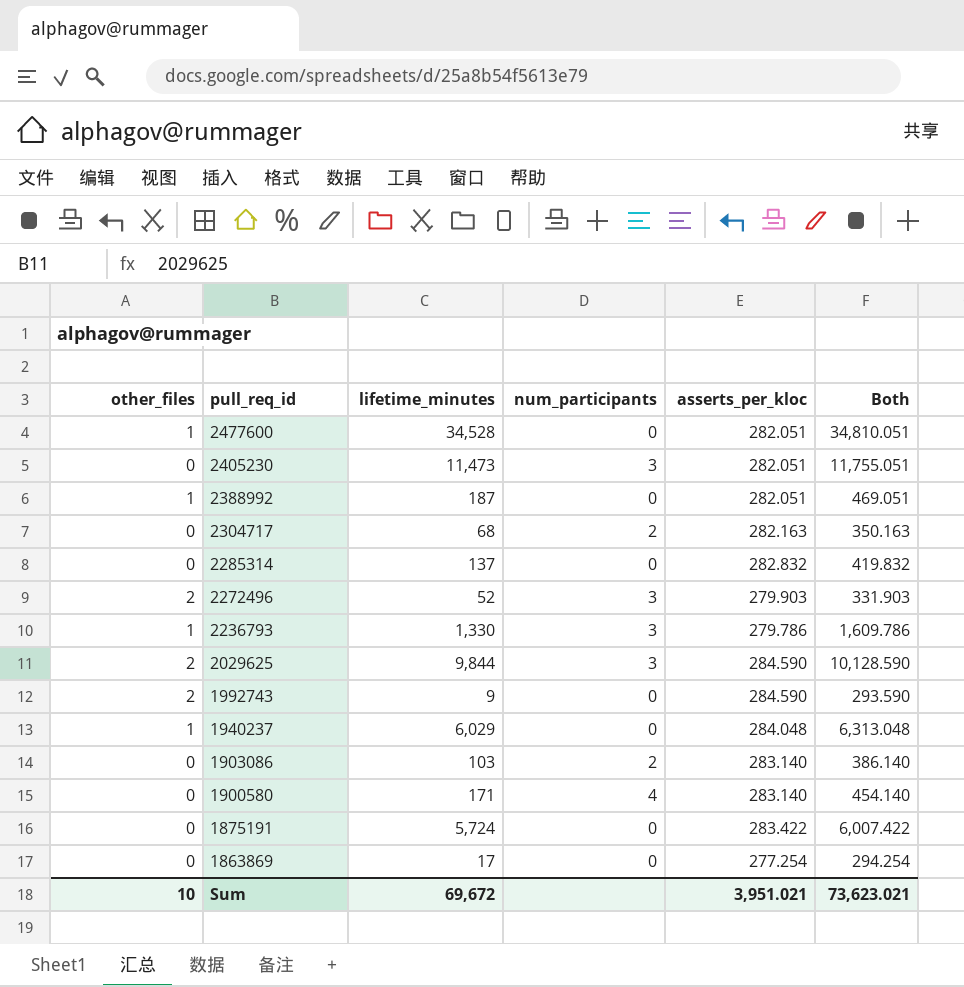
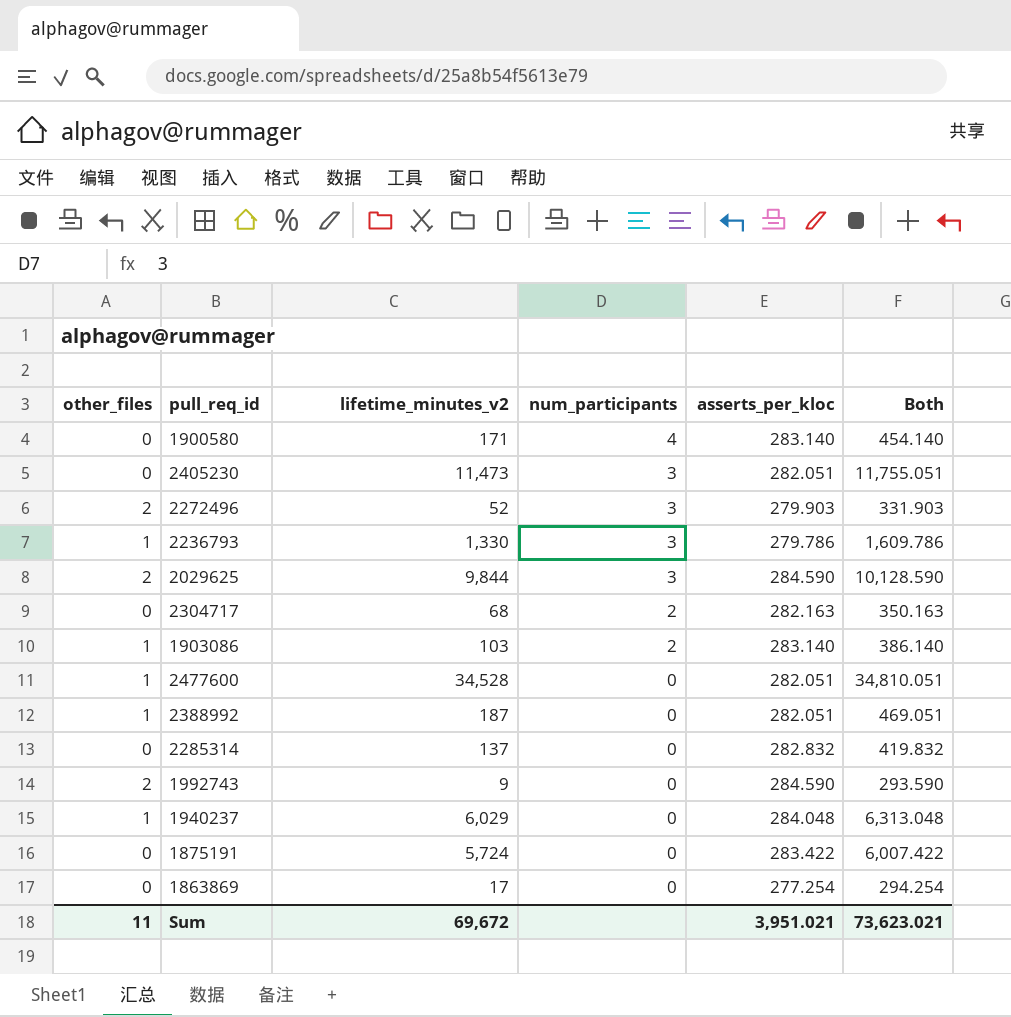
row order: pull_req_id descending -> num_participants descending
column name: lifetime_minutes -> lifetime_minutes_v2
1903086 | other_files: 0 -> 1
Sum | other_files: 10 -> 11

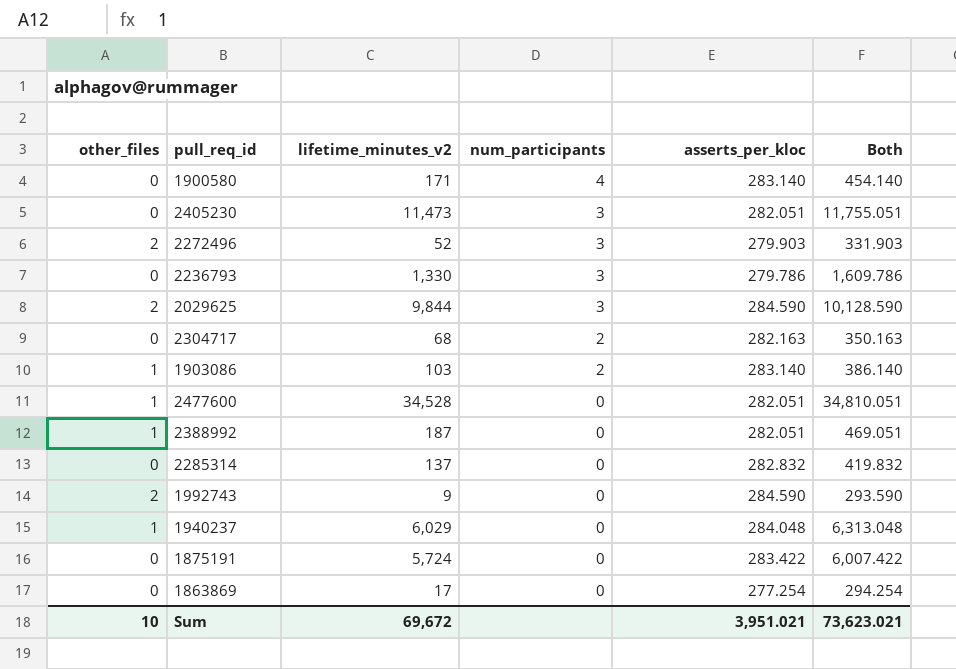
2236793 | other_files: 1 -> 0
Sum | other_files: 11 -> 10

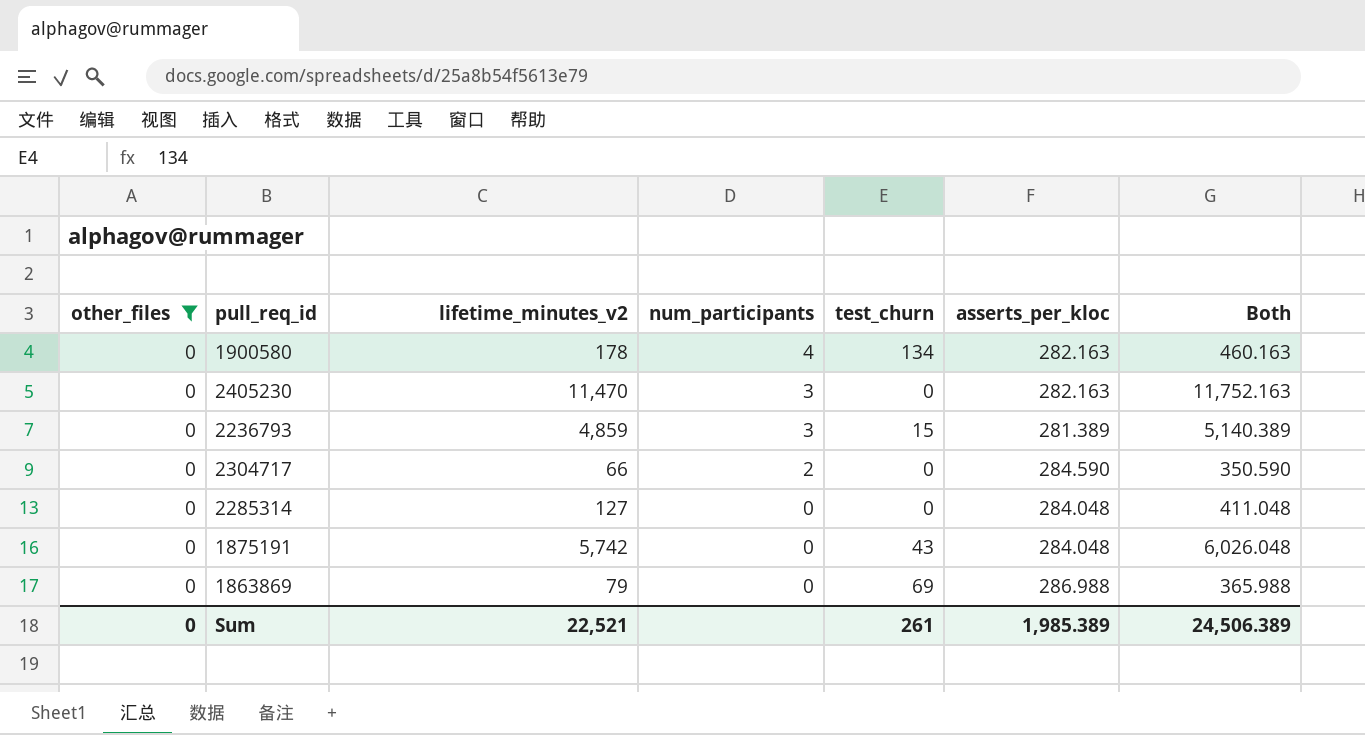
filter: none -> other_files = 0
column test_churn | position: none -> 5
1900580 | lifetime_minutes_v2: 171 -> 178
1900580 | asserts_per_kloc: 283.140 -> 282.163
1900580 | Both: 454.140 -> 460.163
2405230 | lifetime_minutes_v2: 11,473 -> 11,470
2405230 | asserts_per_kloc: 282.051 -> 282.163
2405230 | Both: 11,755.051 -> 11,752.163
2236793 | lifetime_minutes_v2: 1,330 -> 4,859
2236793 | asserts_per_kloc: 279.786 -> 281.389
2236793 | Both: 1,609.786 -> 5,140.389
2304717 | lifetime_minutes_v2: 68 -> 66
2304717 | asserts_per_kloc: 282.163 -> 284.590
2304717 | Both: 350.163 -> 350.590
2285314 | lifetime_minutes_v2: 137 -> 127
2285314 | asserts_per_kloc: 282.832 -> 284.048
2285314 | Both: 419.832 -> 411.048
1875191 | lifetime_minutes_v2: 5,724 -> 5,742
1875191 | asserts_per_kloc: 283.422 -> 284.048
1875191 | Both: 6,007.422 -> 6,026.048
1863869 | lifetime_minutes_v2: 17 -> 79
1863869 | asserts_per_kloc: 277.254 -> 286.988
1863869 | Both: 294.254 -> 365.988
Sum | other_files: 10 -> 0
Sum | lifetime_minutes_v2: 69,672 -> 22,521
Sum | asserts_per_kloc: 3,951.021 -> 1,985.389
Sum | Both: 73,623.021 -> 24,506.389

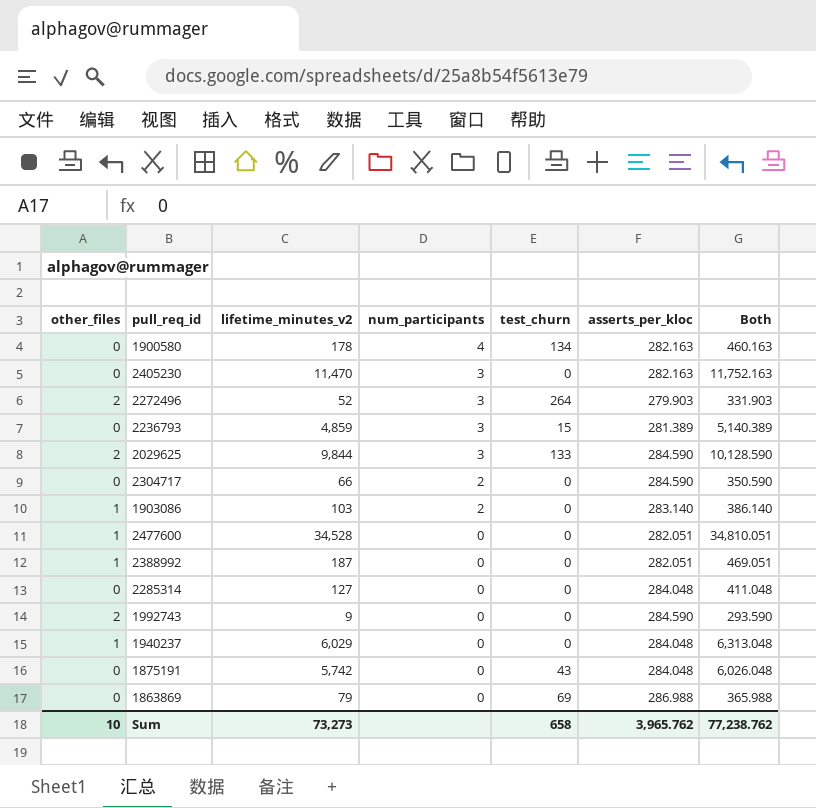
filter: other_files = 0 -> none
Sum | other_files: 0 -> 10
Sum | lifetime_minutes_v2: 22,521 -> 73,273
Sum | test_churn: 261 -> 658
Sum | asserts_per_kloc: 1,985.389 -> 3,965.762
Sum | Both: 24,506.389 -> 77,238.762

